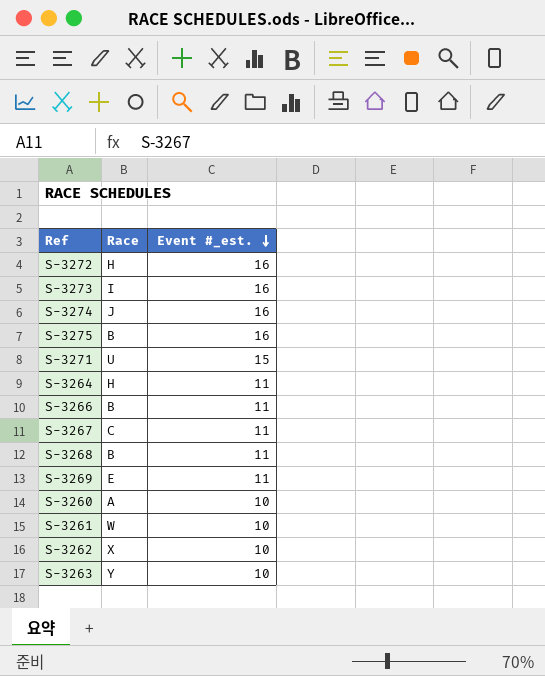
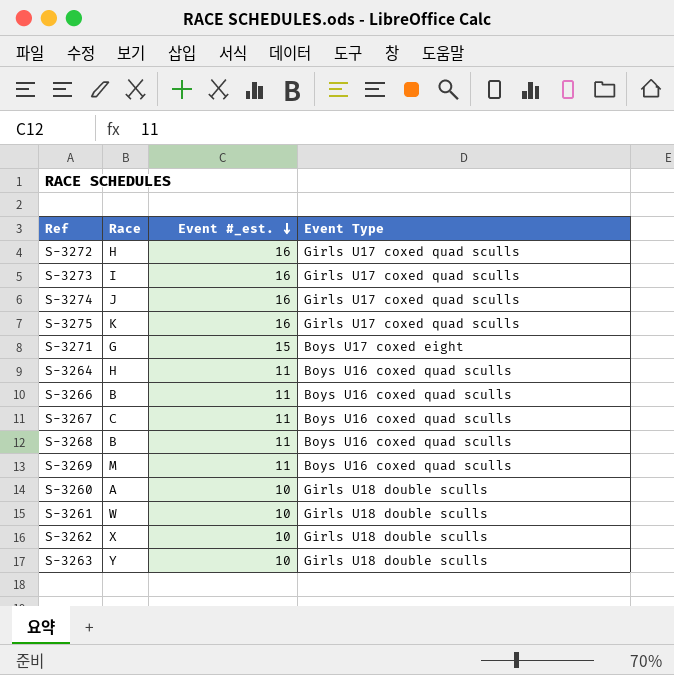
column Event Type | position: none -> 4
S-3275 | Race: B -> K
S-3271 | Race: U -> G
S-3269 | Race: E -> M

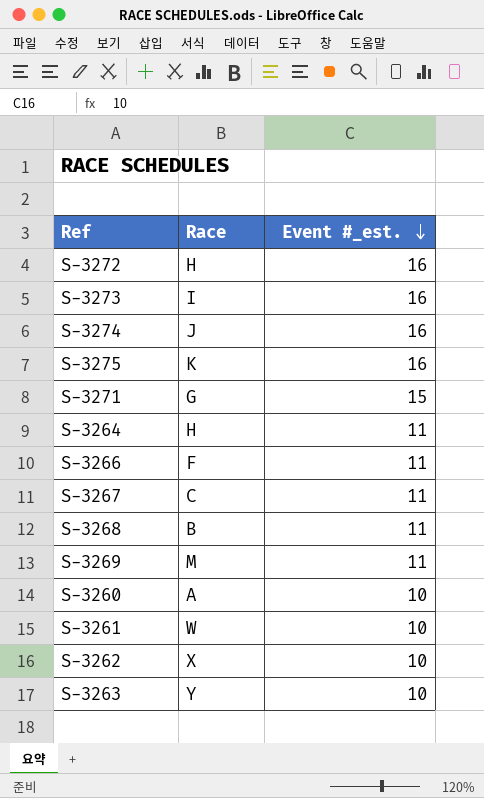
column Event Type | position: 4 -> none
S-3266 | Race: B -> F

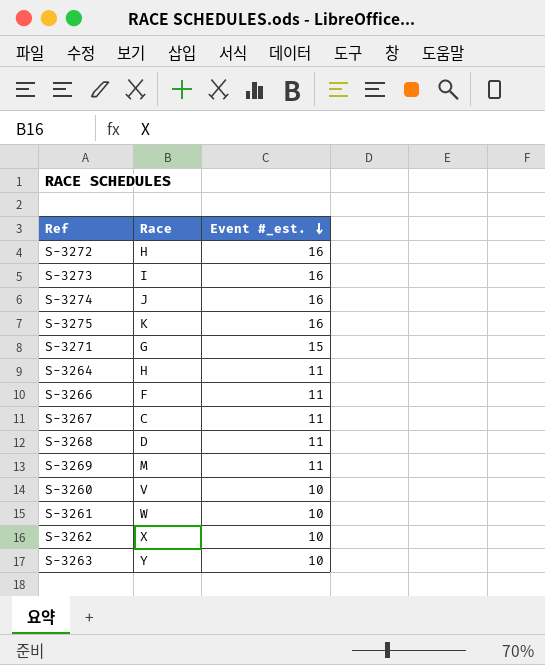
S-3268 | Race: B -> D
S-3260 | Race: A -> V

